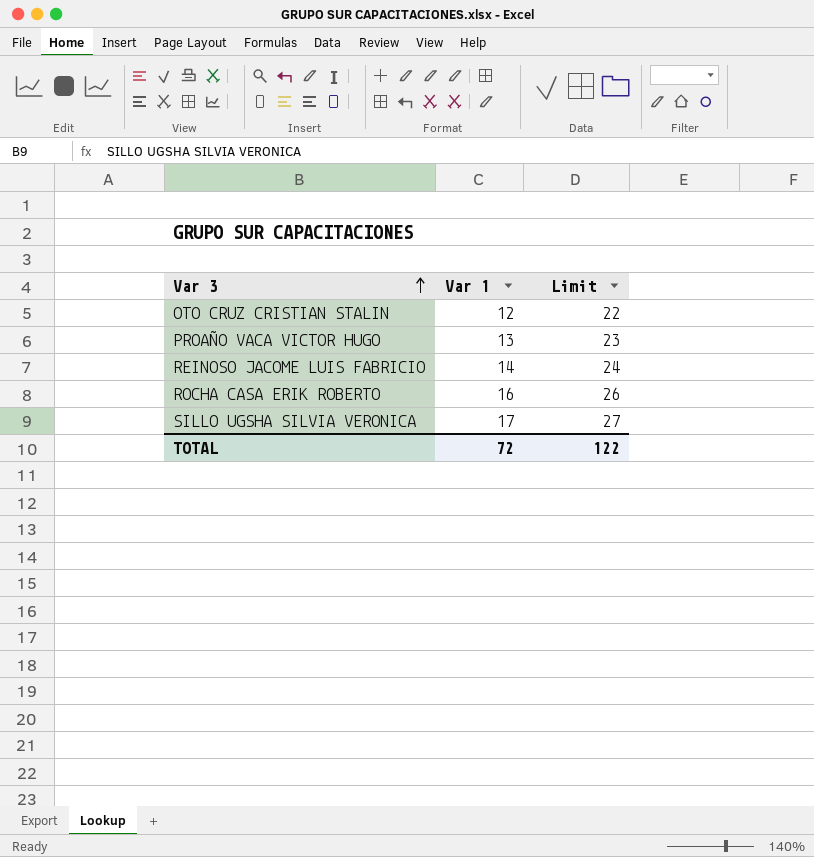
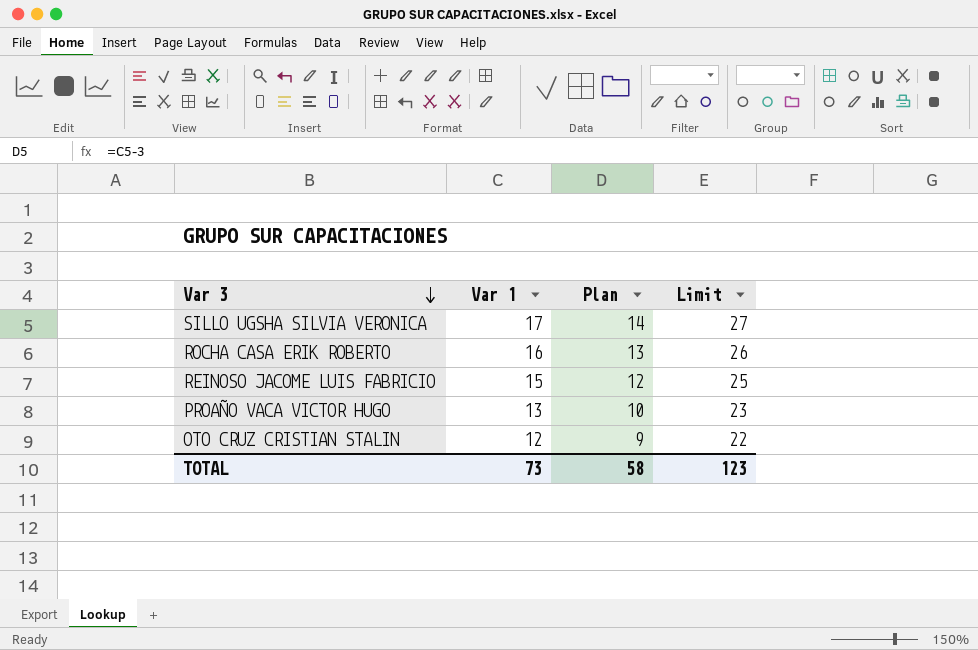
row order: Var 3 ascending -> Var 3 descending
column Plan | formula: none -> [Var 1] - 3
REINOSO JACOME LUIS FABRICIO | Var 1: 14 -> 15
REINOSO JACOME LUIS FABRICIO | Limit: 24 -> 25
TOTAL | Var 1: 72 -> 73
TOTAL | Limit: 122 -> 123

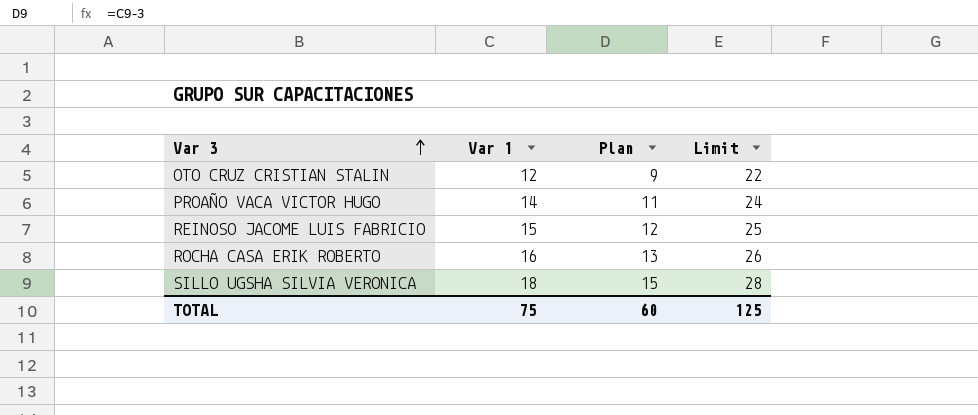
row order: Var 3 descending -> Var 3 ascending
PROAÑO VACA VICTOR HUGO | Var 1: 13 -> 14
PROAÑO VACA VICTOR HUGO | Plan: 10 -> 11
PROAÑO VACA VICTOR HUGO | Limit: 23 -> 24
SILLO UGSHA SILVIA VERONICA | Var 1: 17 -> 18
SILLO UGSHA SILVIA VERONICA | Plan: 14 -> 15
SILLO UGSHA SILVIA VERONICA | Limit: 27 -> 28
TOTAL | Var 1: 73 -> 75
TOTAL | Plan: 58 -> 60
TOTAL | Limit: 123 -> 125

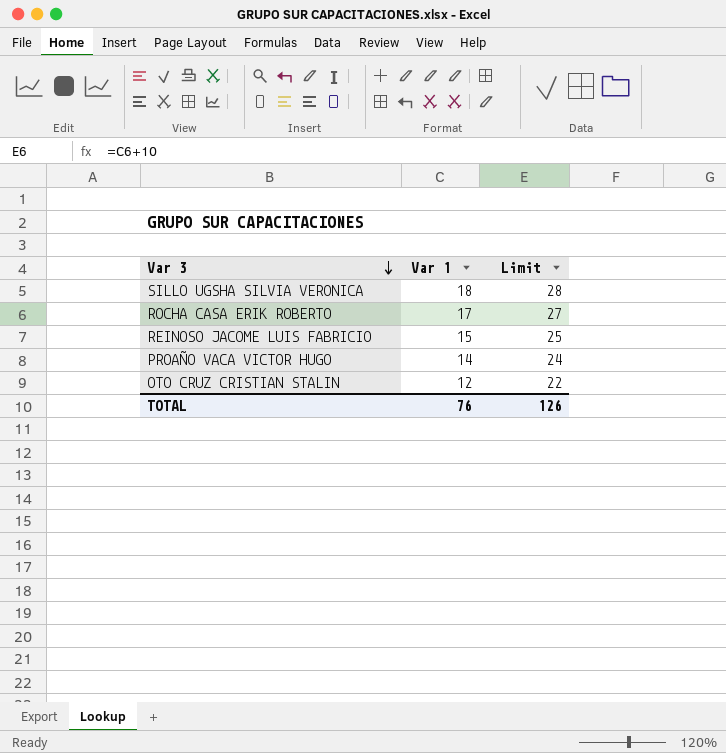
row order: Var 3 ascending -> Var 3 descending
column Plan | formula: [Var 1] - 3 -> none
ROCHA CASA ERIK ROBERTO | Var 1: 16 -> 17
ROCHA CASA ERIK ROBERTO | Limit: 26 -> 27
TOTAL | Var 1: 75 -> 76
TOTAL | Limit: 125 -> 126

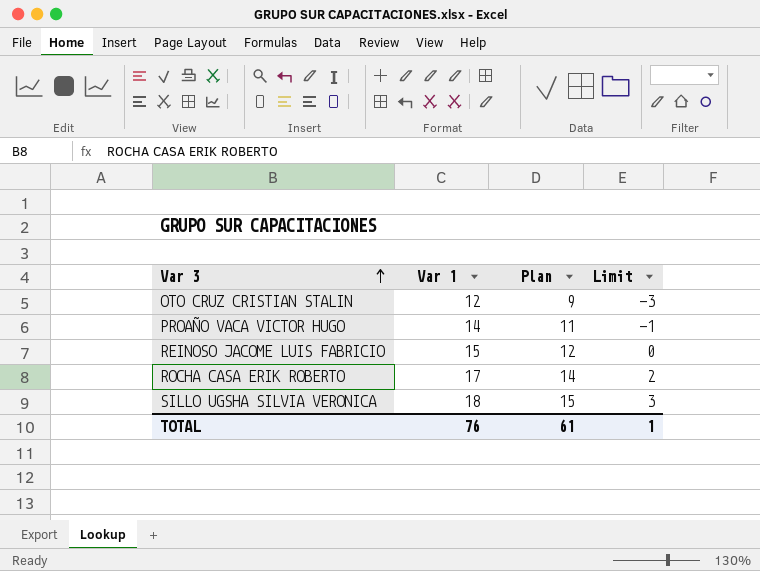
row order: Var 3 descending -> Var 3 ascending
column Plan | formula: none -> [Var 1] - 3
column Limit | formula: [Var 1] + 10 -> [Var 1] - 15
TOTAL | Limit: 126 -> 1

